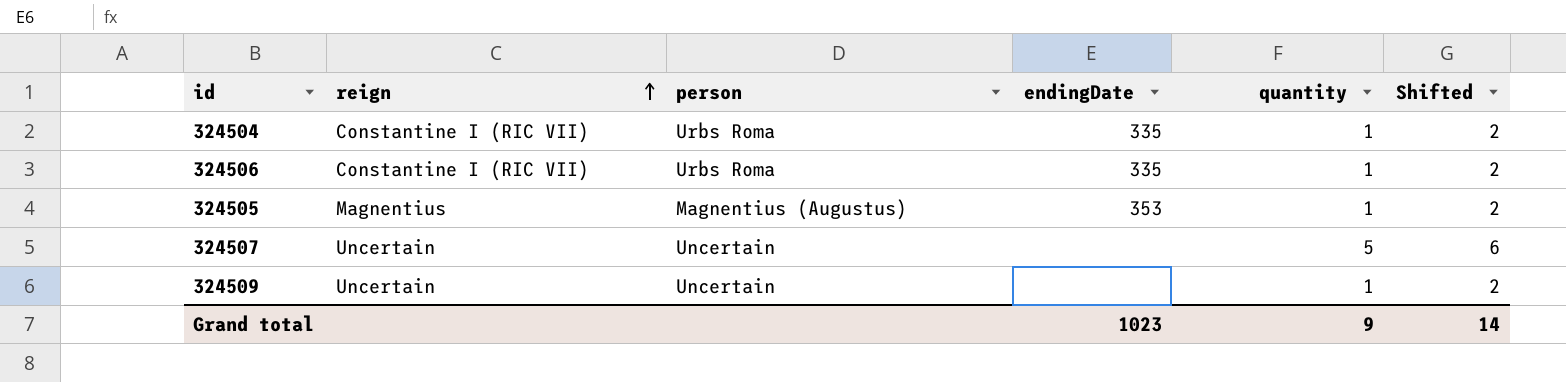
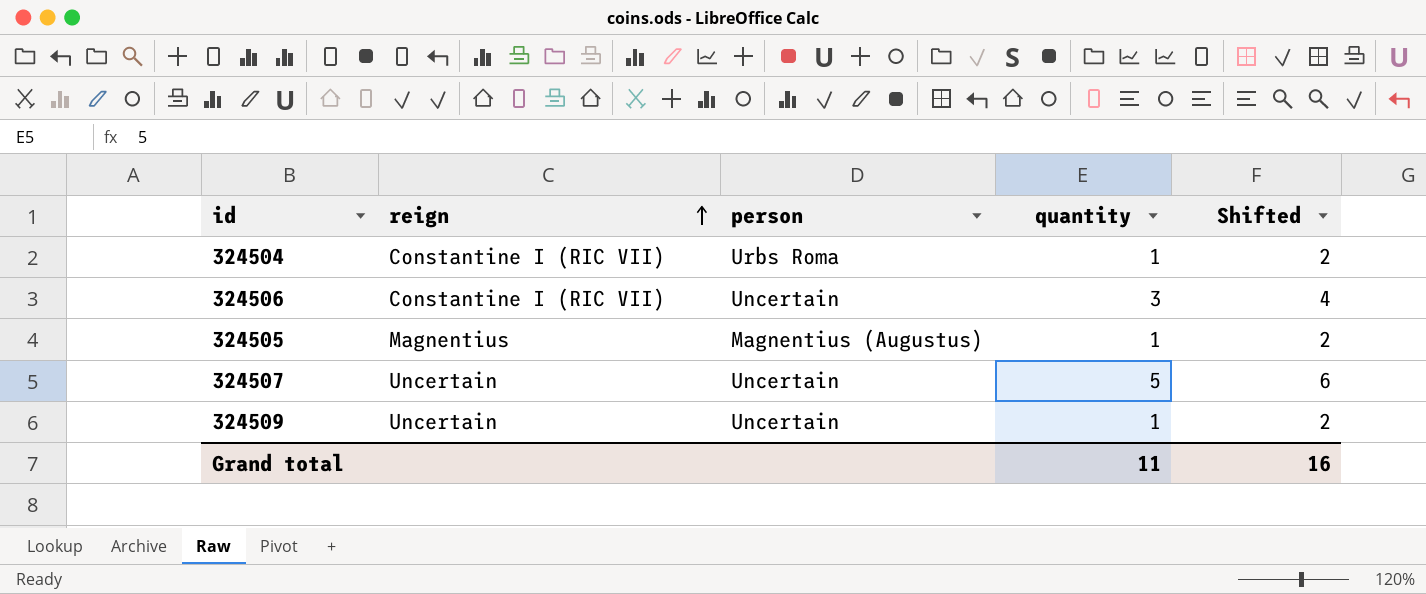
column endingDate | position: 4 -> none
324506 | person: Urbs Roma -> Uncertain
324506 | quantity: 1 -> 3
324506 | Shifted: 2 -> 4
Grand total | quantity: 9 -> 11
Grand total | Shifted: 14 -> 16

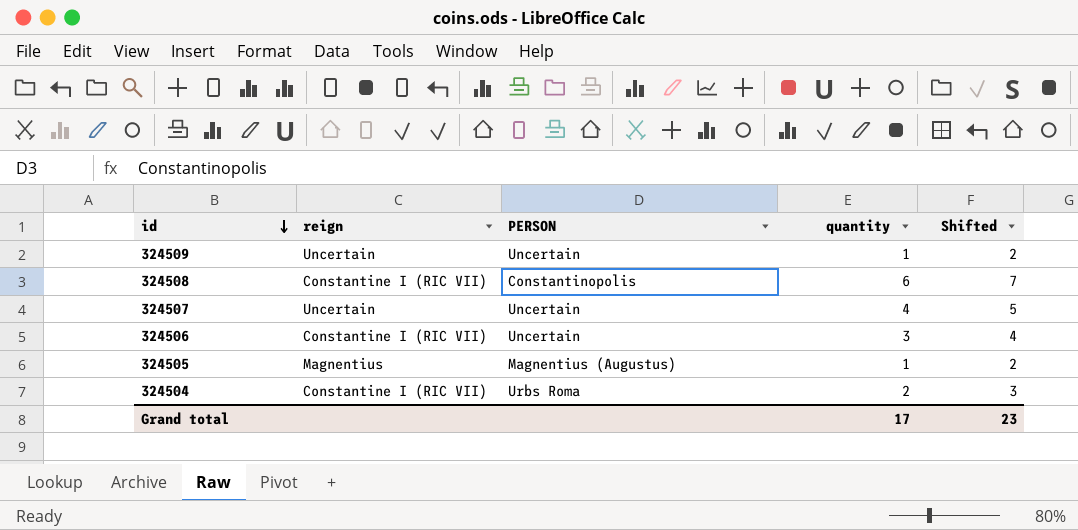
row order: reign ascending -> id descending
column name: person -> PERSON
row 324508: none -> Constantine I (RIC VII) | Constantinopolis | 6 | 7
324507 | quantity: 5 -> 4
324507 | Shifted: 6 -> 5
324504 | quantity: 1 -> 2
324504 | Shifted: 2 -> 3
Grand total | quantity: 11 -> 17
Grand total | Shifted: 16 -> 23

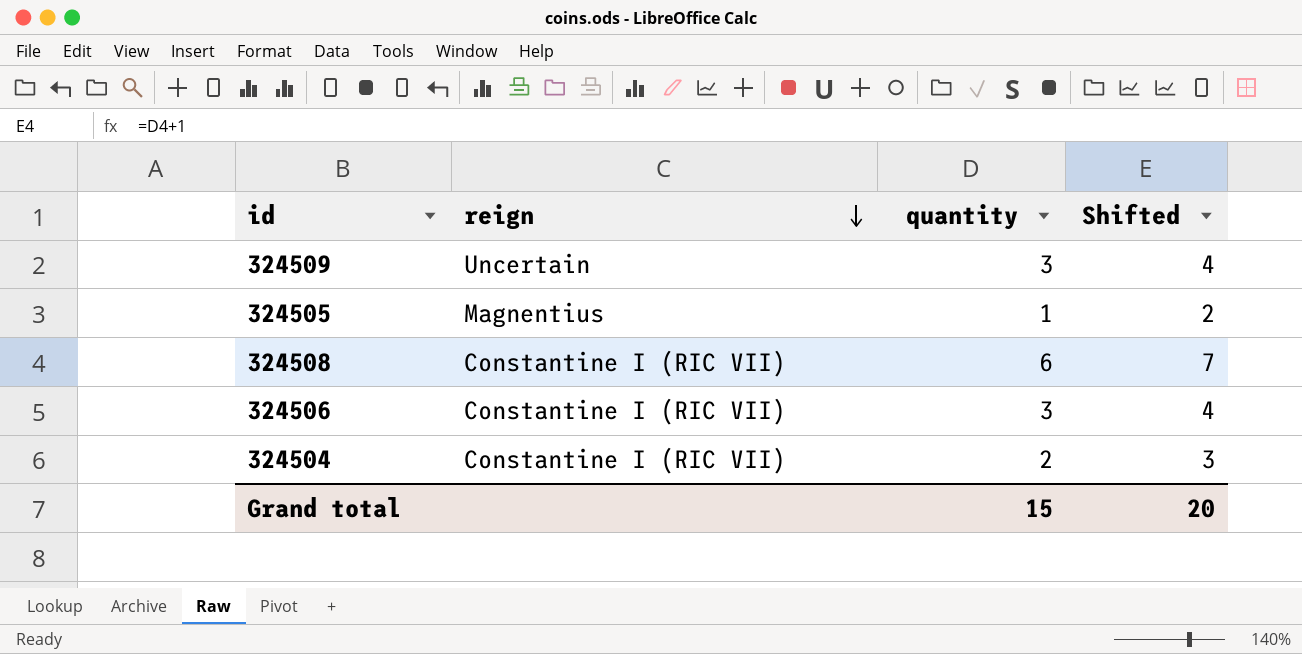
row order: id descending -> reign descending
column PERSON | position: 3 -> none
row 324507: Uncertain | Uncertain | 4 | 5 -> none
324509 | quantity: 1 -> 3
324509 | Shifted: 2 -> 4
Grand total | quantity: 17 -> 15
Grand total | Shifted: 23 -> 20

